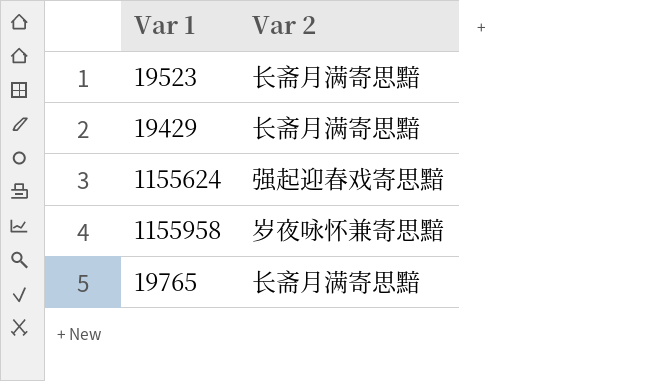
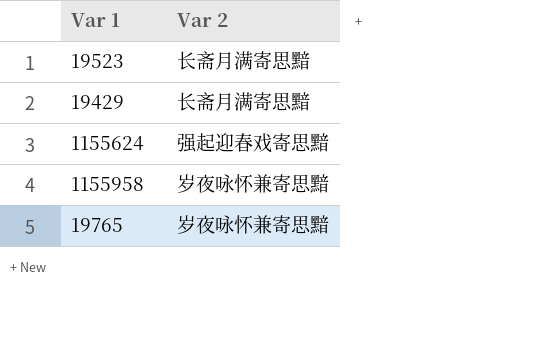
19765 | Var 2: 长斋月满寄思黯 -> 岁夜咏怀兼寄思黯

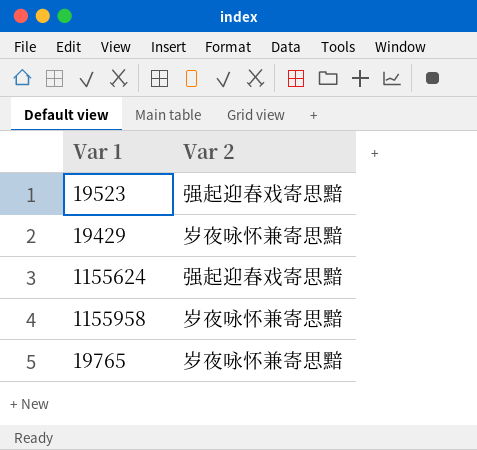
19523 | Var 2: 长斋月满寄思黯 -> 强起迎春戏寄思黯
19429 | Var 2: 长斋月满寄思黯 -> 岁夜咏怀兼寄思黯

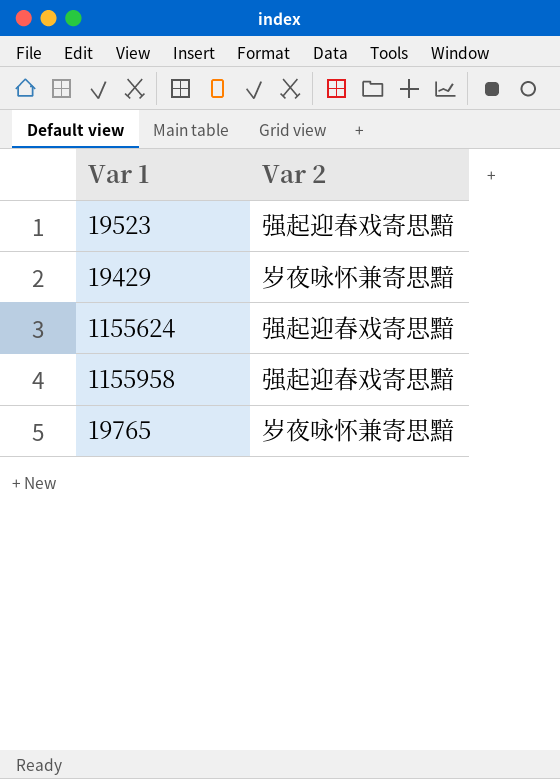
1155958 | Var 2: 岁夜咏怀兼寄思黯 -> 强起迎春戏寄思黯

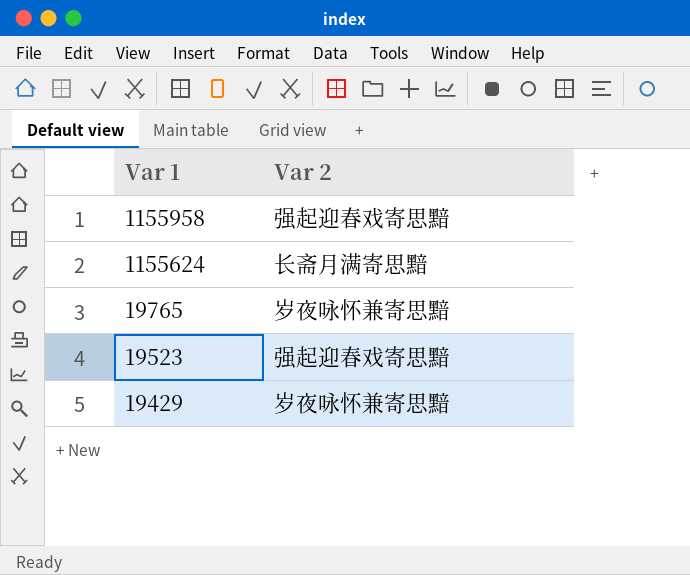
row order: none -> Var 1 descending
1155624 | Var 2: 强起迎春戏寄思黯 -> 长斋月满寄思黯

